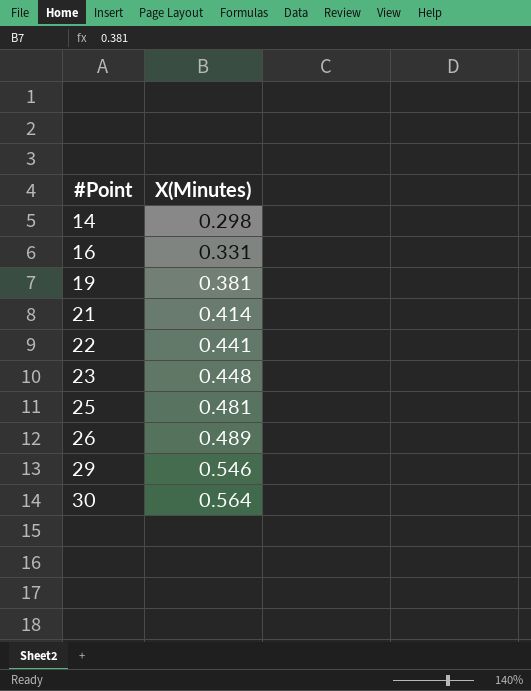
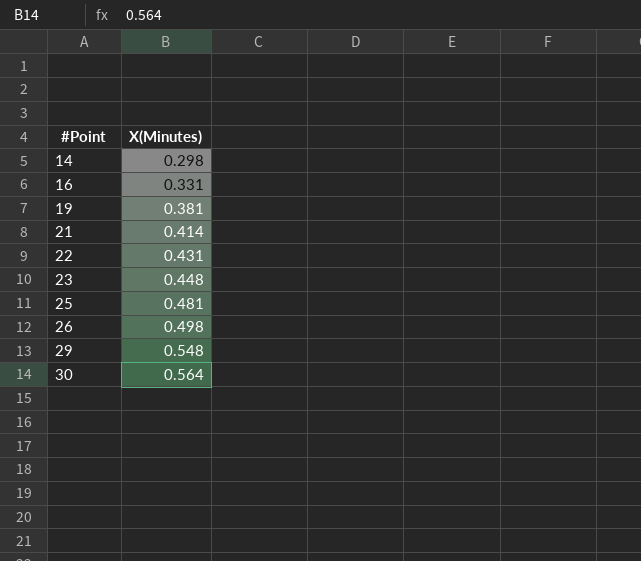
22 | X(Minutes): 0.441 -> 0.431
26 | X(Minutes): 0.489 -> 0.498
29 | X(Minutes): 0.546 -> 0.548

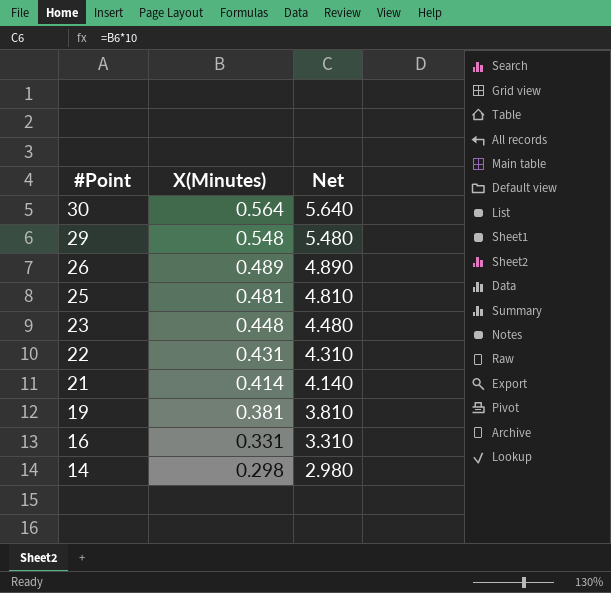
row order: #Point ascending -> #Point descending
column Net | formula: none -> [X(Minutes)] * 10
26 | X(Minutes): 0.498 -> 0.489

